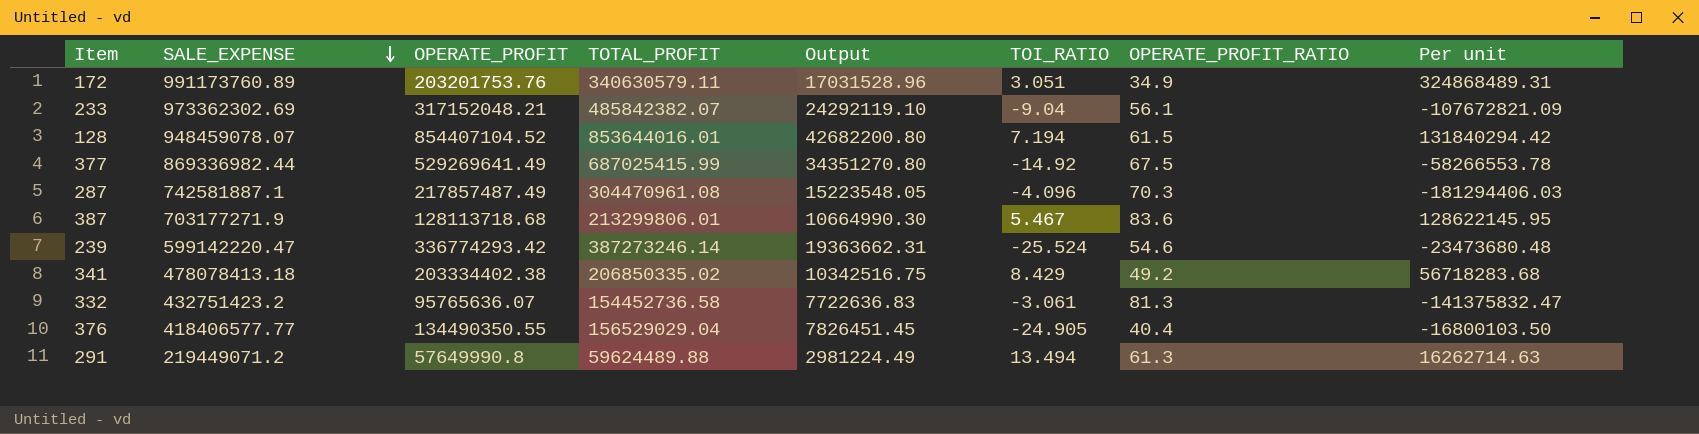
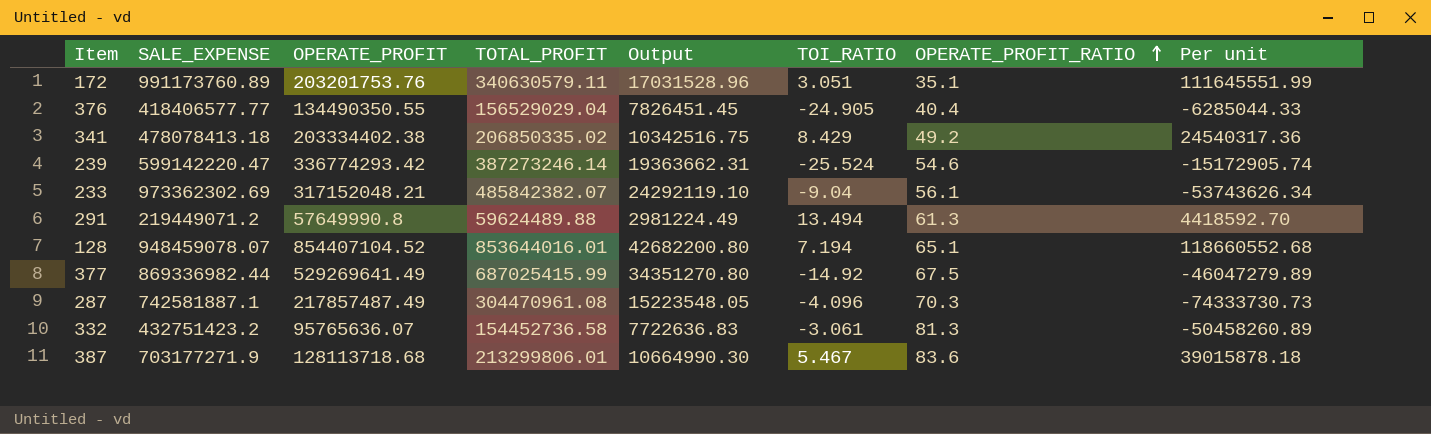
row order: SALE_EXPENSE descending -> OPERATE_PROFIT_RATIO ascending
column Per unit | formula: [SALE_EXPENSE] / [TOI_RATIO] -> [TOTAL_PROFIT] / [TOI_RATIO]
172 | OPERATE_PROFIT_RATIO: 34.9 -> 35.1
128 | OPERATE_PROFIT_RATIO: 61.5 -> 65.1

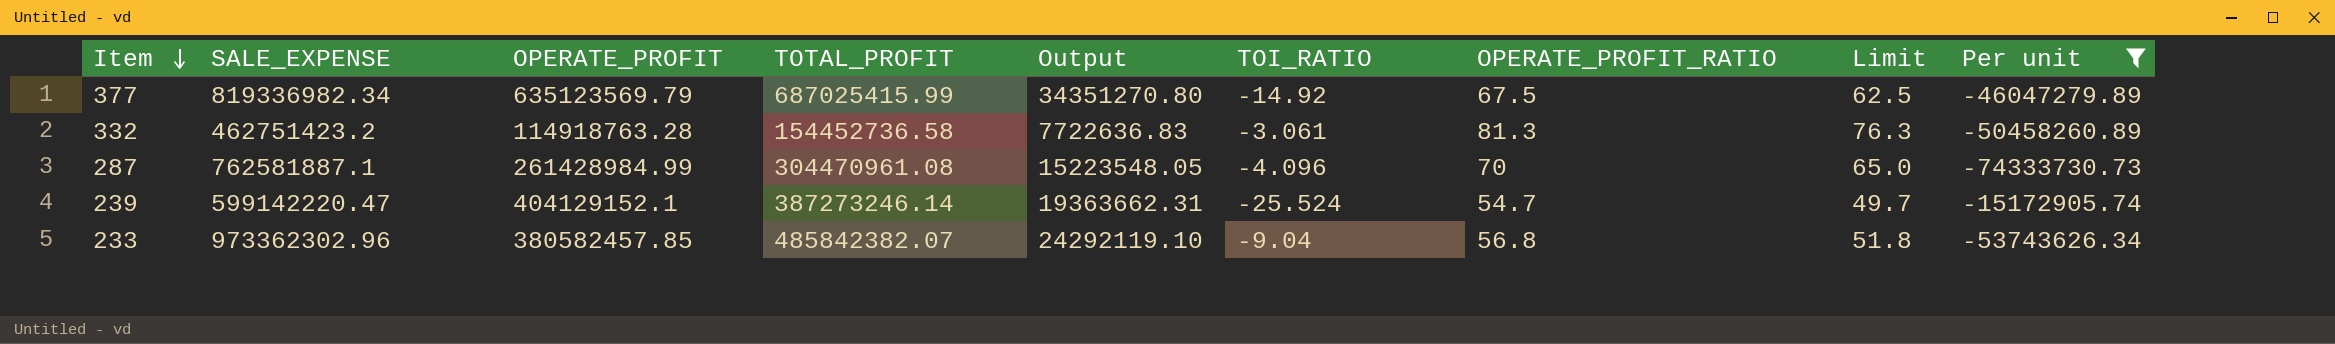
filter: none -> Per unit <= -15172905.74
row order: OPERATE_PROFIT_RATIO ascending -> Item descending
column Limit | formula: none -> [OPERATE_PROFIT_RATIO] - 5
377 | SALE_EXPENSE: 869336982.44 -> 819336982.34
377 | OPERATE_PROFIT: 529269641.49 -> 635123569.79
332 | SALE_EXPENSE: 432751423.2 -> 462751423.2
332 | OPERATE_PROFIT: 95765636.07 -> 114918763.28
287 | SALE_EXPENSE: 742581887.1 -> 762581887.1
287 | OPERATE_PROFIT: 217857487.49 -> 261428984.99
287 | OPERATE_PROFIT_RATIO: 70.3 -> 70
239 | OPERATE_PROFIT: 336774293.42 -> 404129152.1
239 | OPERATE_PROFIT_RATIO: 54.6 -> 54.7
233 | SALE_EXPENSE: 973362302.69 -> 973362302.96
233 | OPERATE_PROFIT: 317152048.21 -> 380582457.85
233 | OPERATE_PROFIT_RATIO: 56.1 -> 56.8

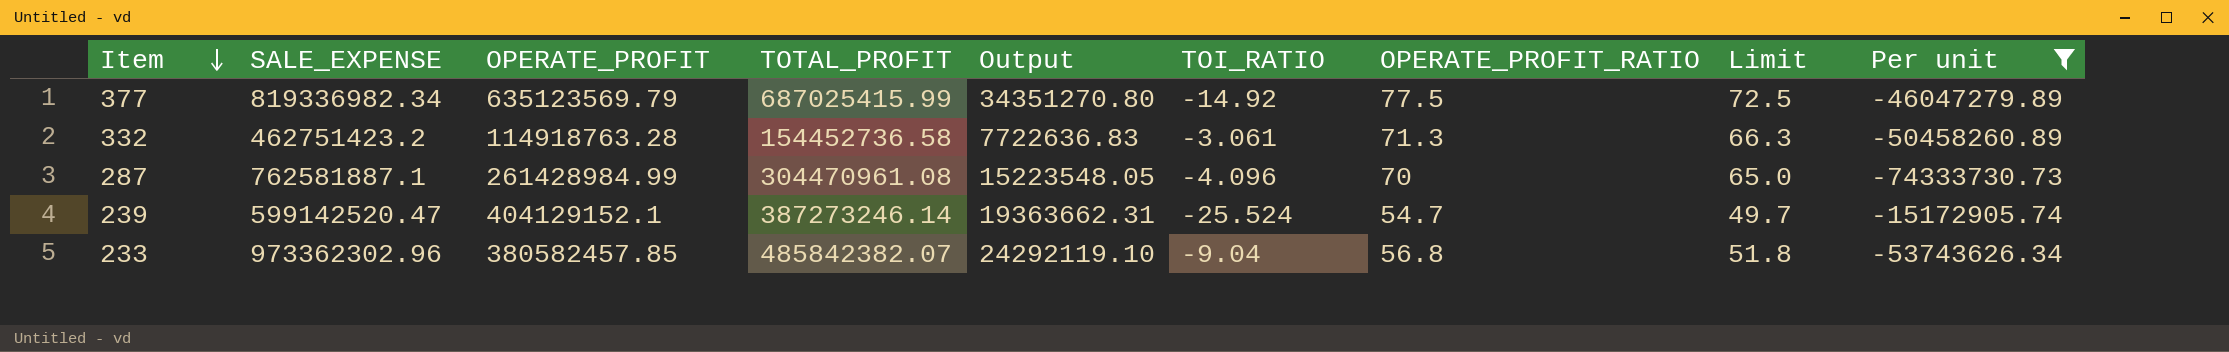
377 | OPERATE_PROFIT_RATIO: 67.5 -> 77.5
377 | Limit: 62.5 -> 72.5
332 | OPERATE_PROFIT_RATIO: 81.3 -> 71.3
332 | Limit: 76.3 -> 66.3
239 | SALE_EXPENSE: 599142220.47 -> 599142520.47

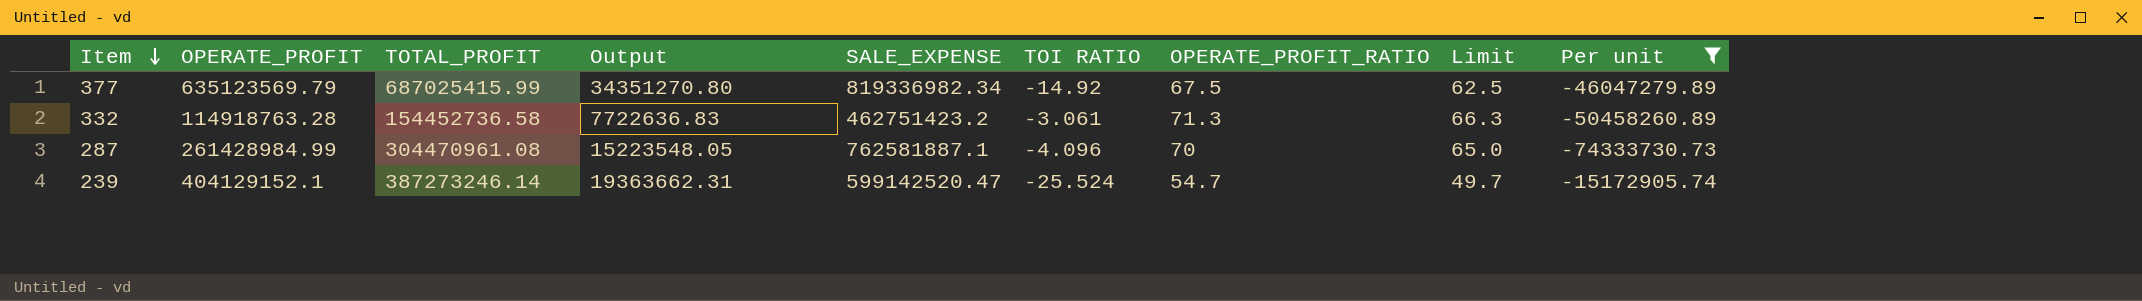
column SALE_EXPENSE | position: 2 -> 5
column name: TOI_RATIO -> TOI RATIO
row 233: 973362302.96 | 380582457.85 | 485842382.07 | 24292119.10 | -9.04 | 56.8 | 51.8 | -53743626.34 -> none
377 | OPERATE_PROFIT_RATIO: 77.5 -> 67.5
377 | Limit: 72.5 -> 62.5

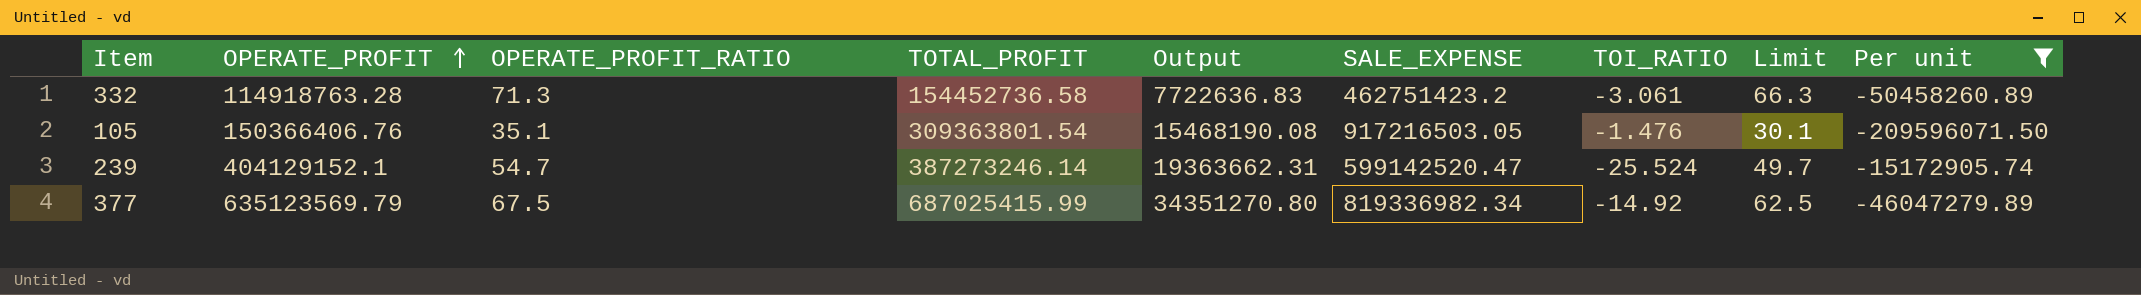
row order: Item descending -> OPERATE_PROFIT ascending
column OPERATE_PROFIT_RATIO | position: 7 -> 3
column name: TOI RATIO -> TOI_RATIO
row 287: 261428984.99 | 304470961.08 | 15223548.05 | 762581887.1 | -4.096 | 70 | 65.0 | -74333730.73 -> none
row 105: none -> 150366406.76 | 35.1 | 309363801.54 | 15468190.08 | 917216503.05 | -1.476 | 30.1 | -209596071.50

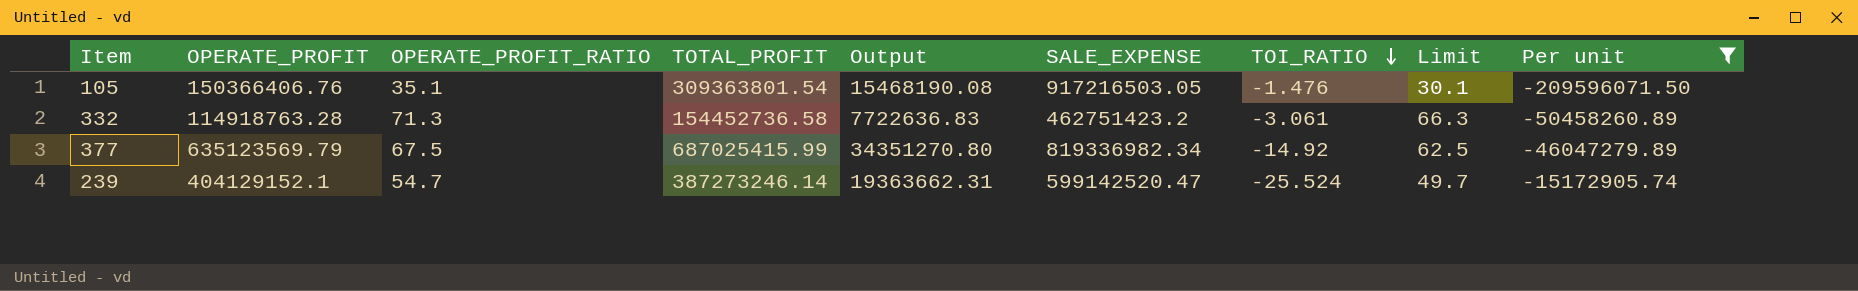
row order: OPERATE_PROFIT ascending -> TOI_RATIO descending

